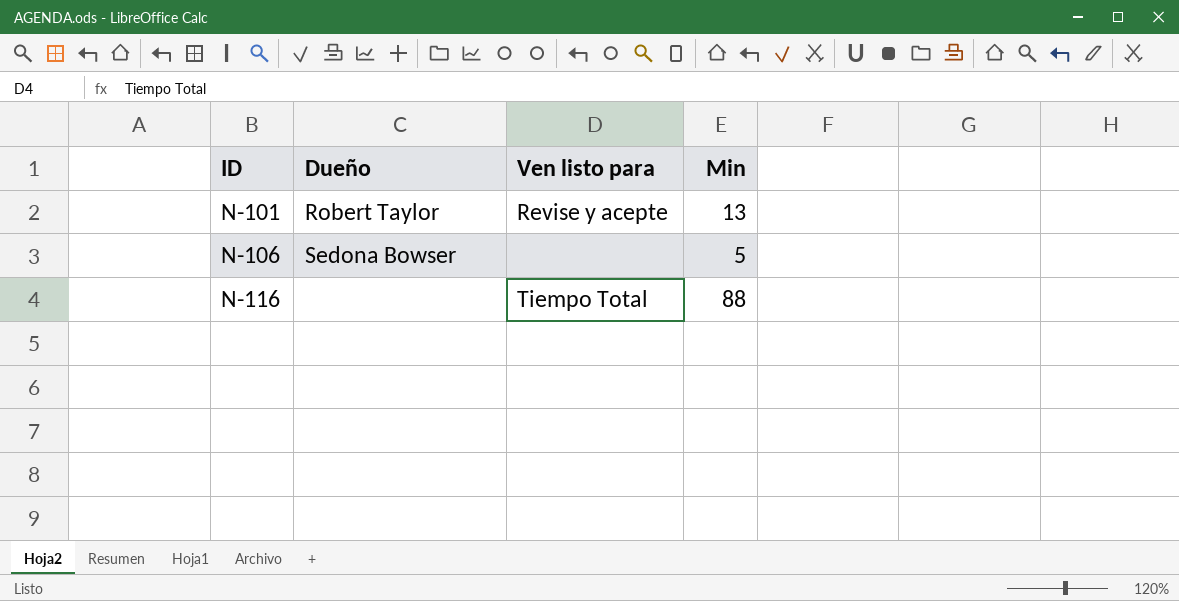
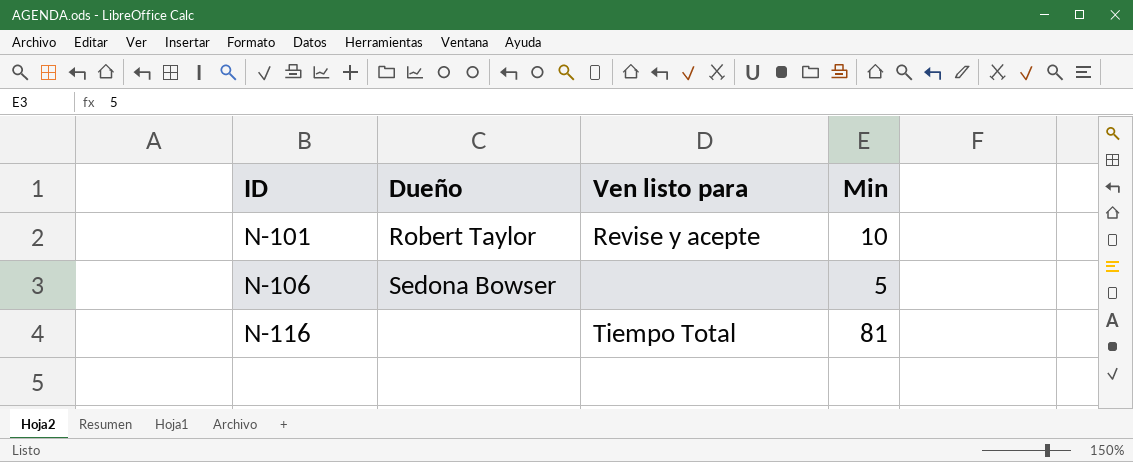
N-101 | Min: 13 -> 10
N-116 | Min: 88 -> 81

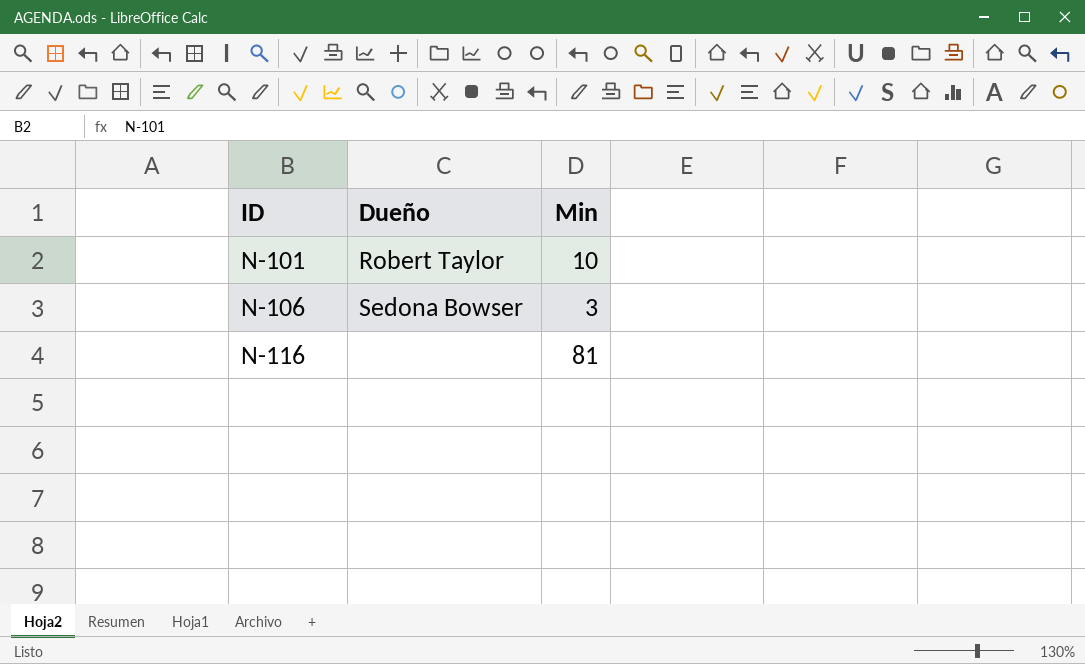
column Ven listo para | position: 3 -> none
N-106 | Min: 5 -> 3

